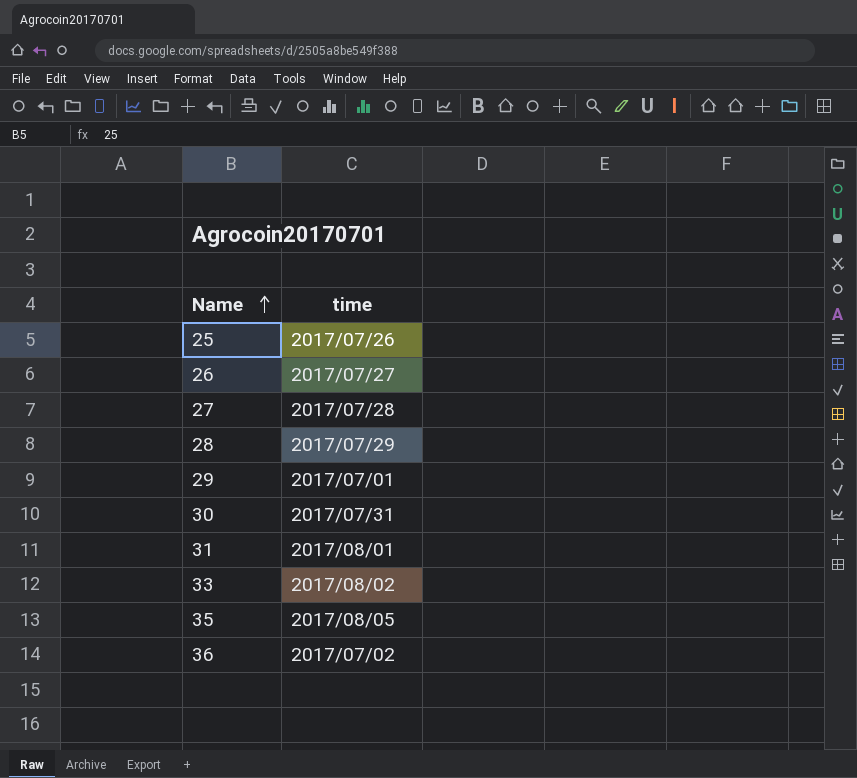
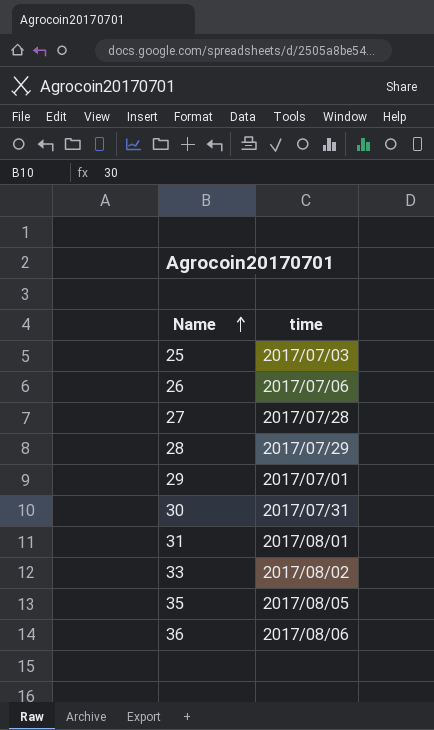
25 | time: 2017/07/26 -> 2017/07/03
26 | time: 2017/07/27 -> 2017/07/06
36 | time: 2017/07/02 -> 2017/08/06

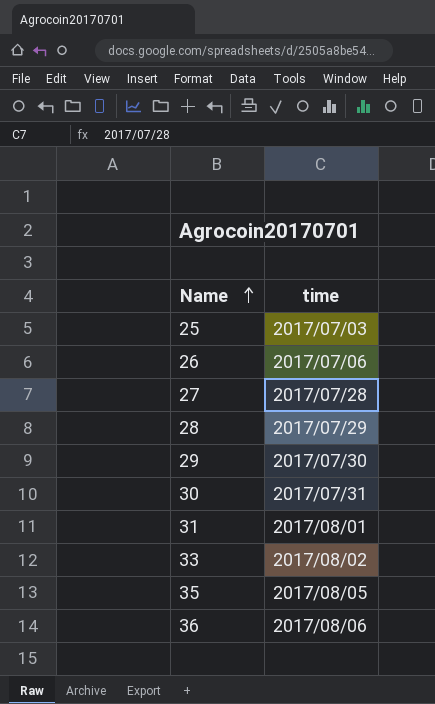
29 | time: 2017/07/01 -> 2017/07/30

